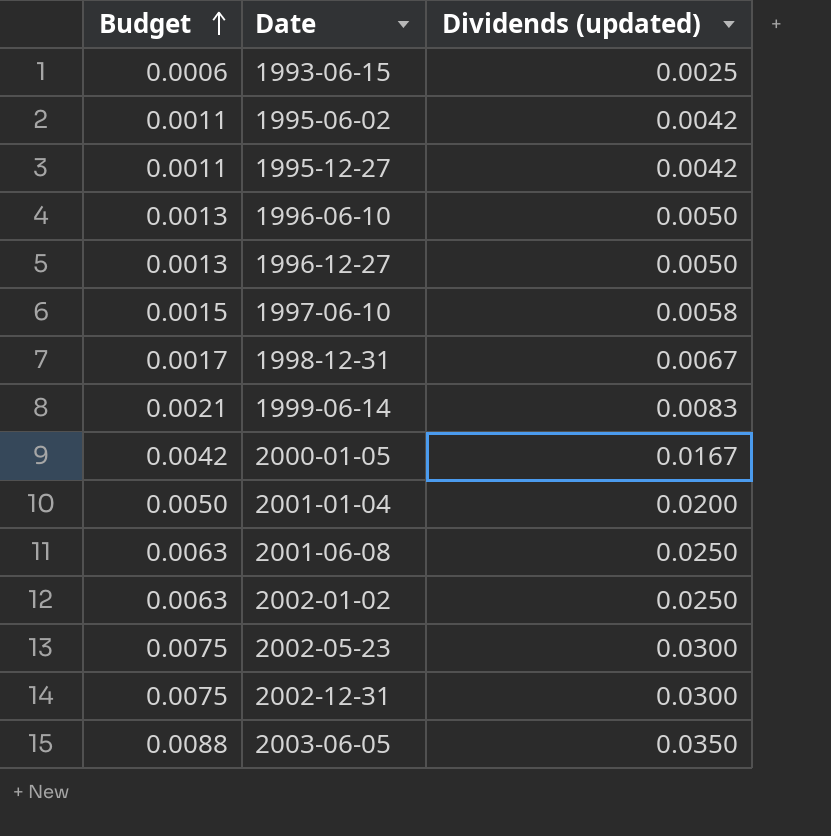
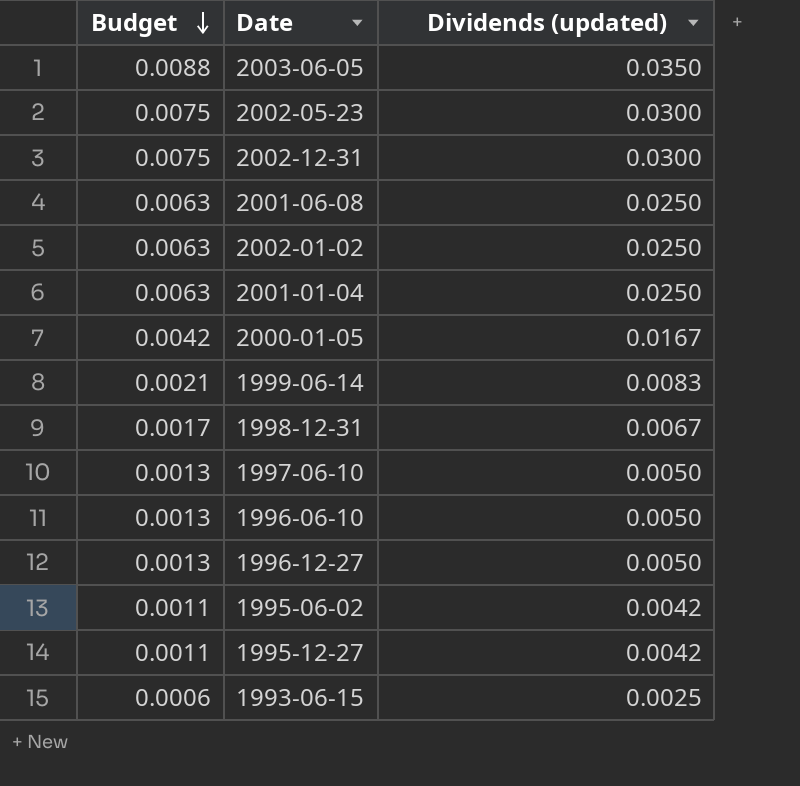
row order: Budget ascending -> Budget descending
2001-01-04 | Budget: 0.0050 -> 0.0063
2001-01-04 | Dividends (updated): 0.0200 -> 0.0250
1997-06-10 | Budget: 0.0015 -> 0.0013
1997-06-10 | Dividends (updated): 0.0058 -> 0.0050

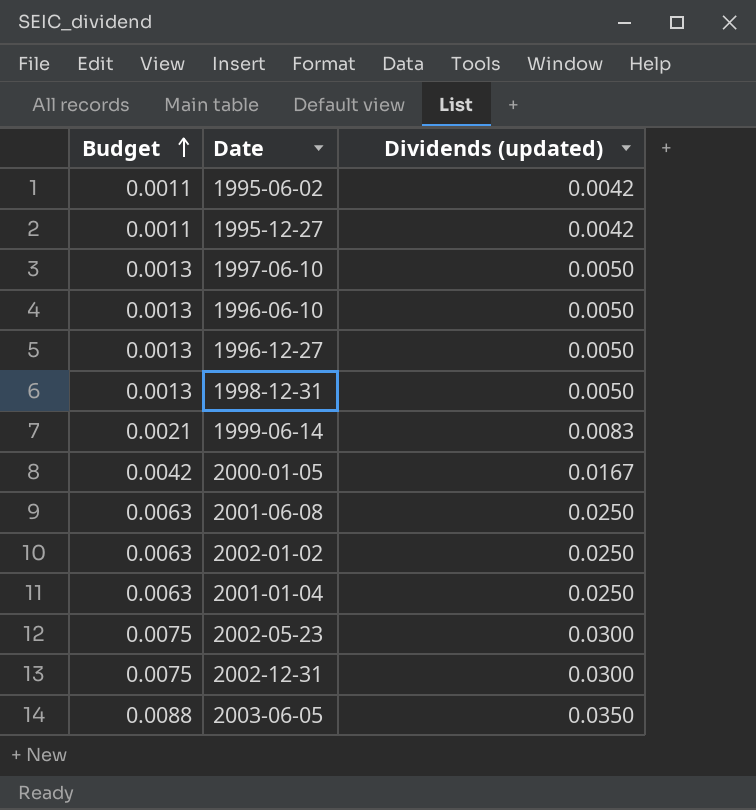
row order: Budget descending -> Budget ascending
row 1993-06-15: 0.0006 | 0.0025 -> none
1998-12-31 | Budget: 0.0017 -> 0.0013
1998-12-31 | Dividends (updated): 0.0067 -> 0.0050

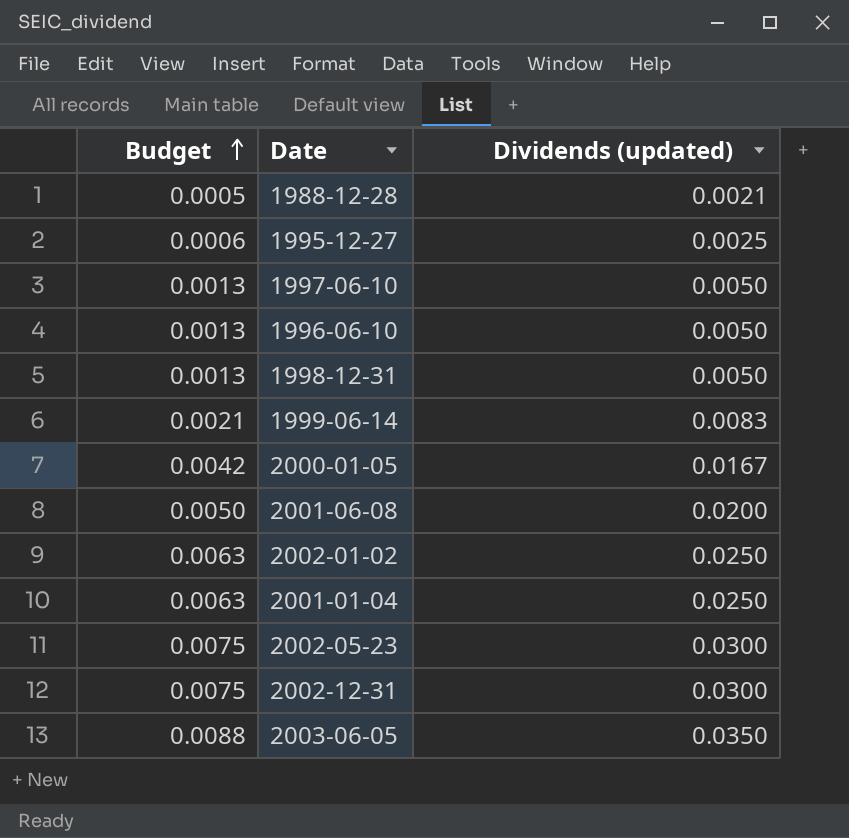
row 1995-06-02: 0.0011 | 0.0042 -> none
row 1996-12-27: 0.0013 | 0.0050 -> none
row 1988-12-28: none -> 0.0005 | 0.0021
1995-12-27 | Budget: 0.0011 -> 0.0006
1995-12-27 | Dividends (updated): 0.0042 -> 0.0025
2001-06-08 | Budget: 0.0063 -> 0.0050
2001-06-08 | Dividends (updated): 0.0250 -> 0.0200

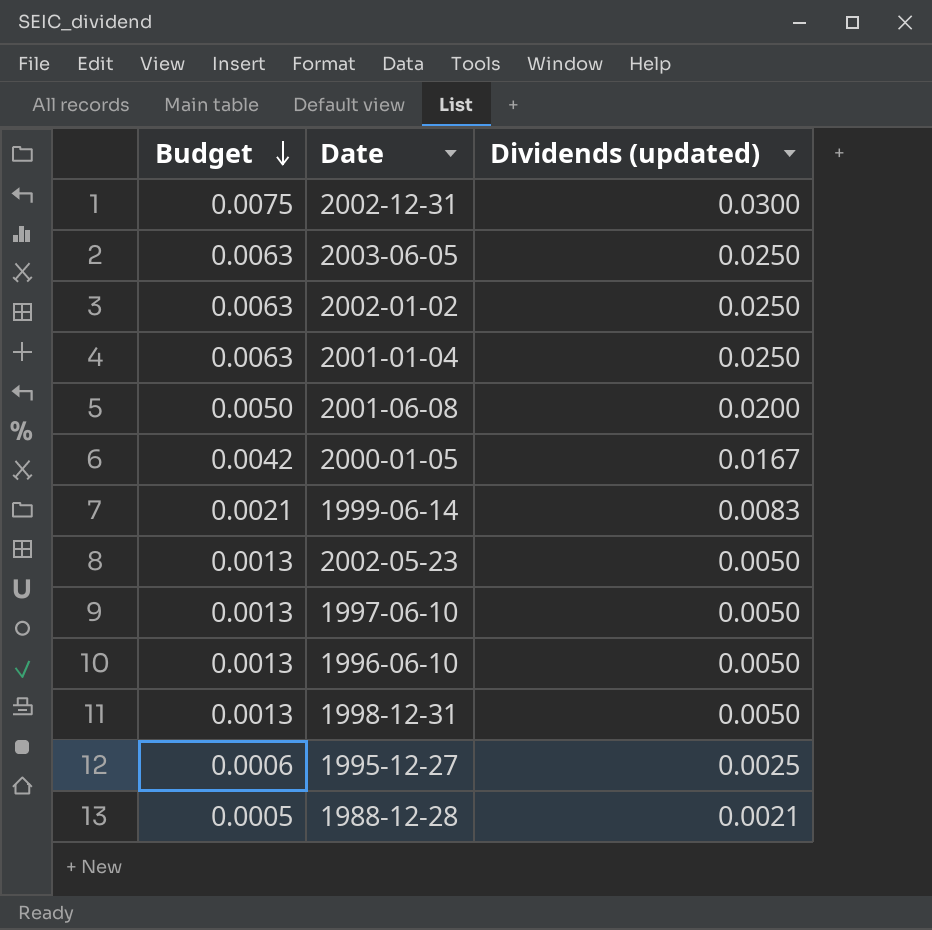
row order: Budget ascending -> Budget descending
2003-06-05 | Budget: 0.0088 -> 0.0063
2003-06-05 | Dividends (updated): 0.0350 -> 0.0250
2002-05-23 | Budget: 0.0075 -> 0.0013
2002-05-23 | Dividends (updated): 0.0300 -> 0.0050

